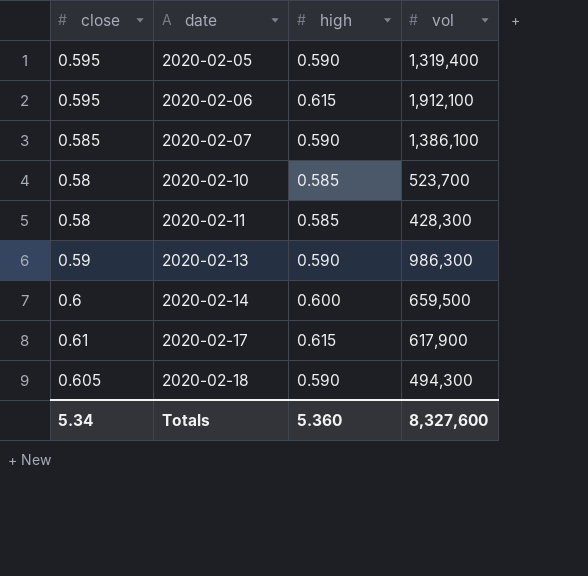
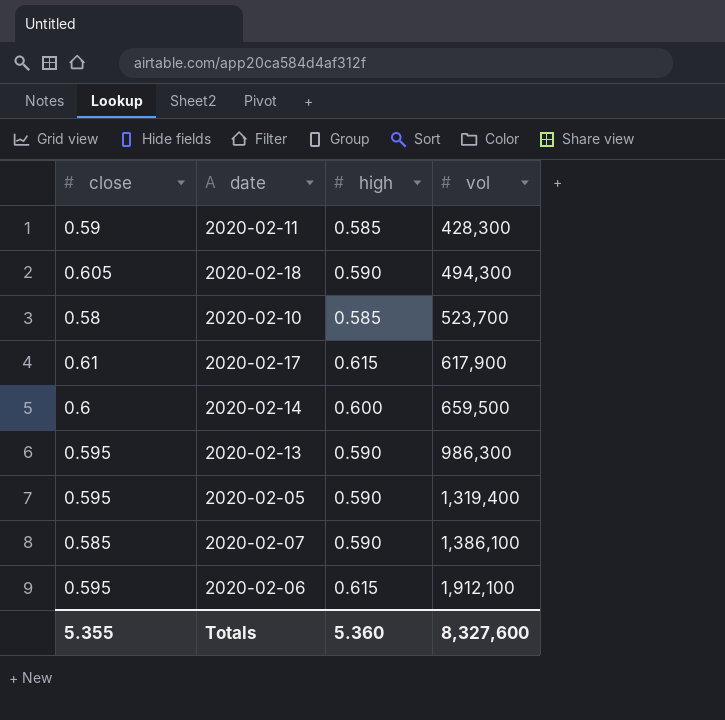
row order: date ascending -> vol ascending
2020-02-11 | close: 0.58 -> 0.59
2020-02-13 | close: 0.59 -> 0.595
Totals | close: 5.34 -> 5.355

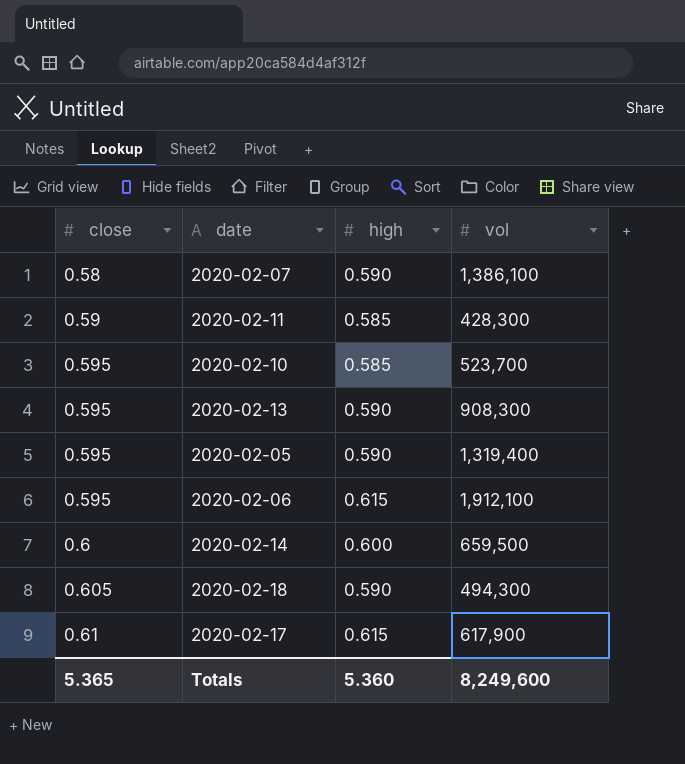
row order: vol ascending -> close ascending
2020-02-07 | close: 0.585 -> 0.58
2020-02-10 | close: 0.58 -> 0.595
2020-02-13 | vol: 986,300 -> 908,300
Totals | close: 5.355 -> 5.365
Totals | vol: 8,327,600 -> 8,249,600

